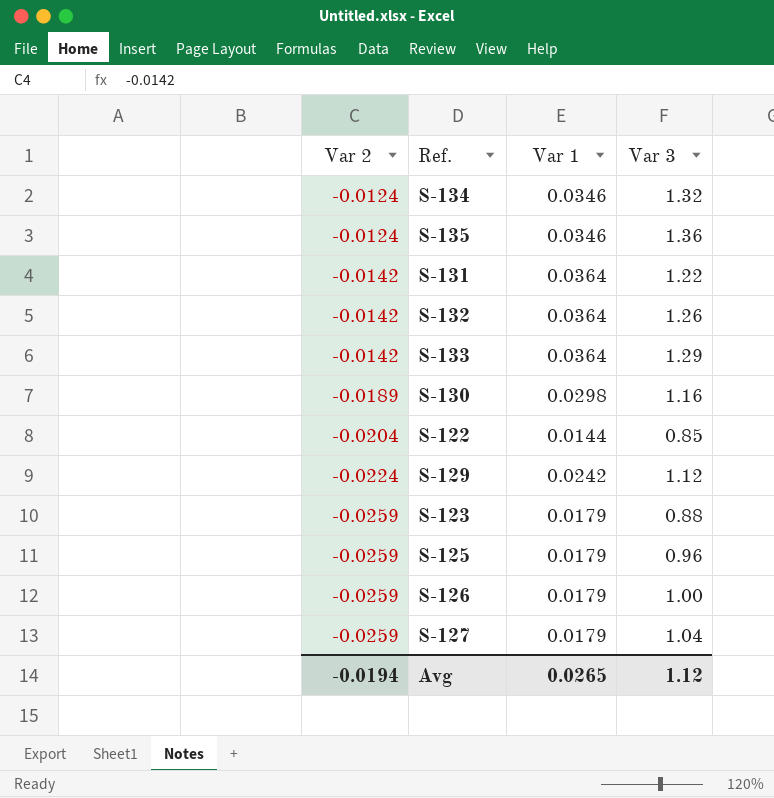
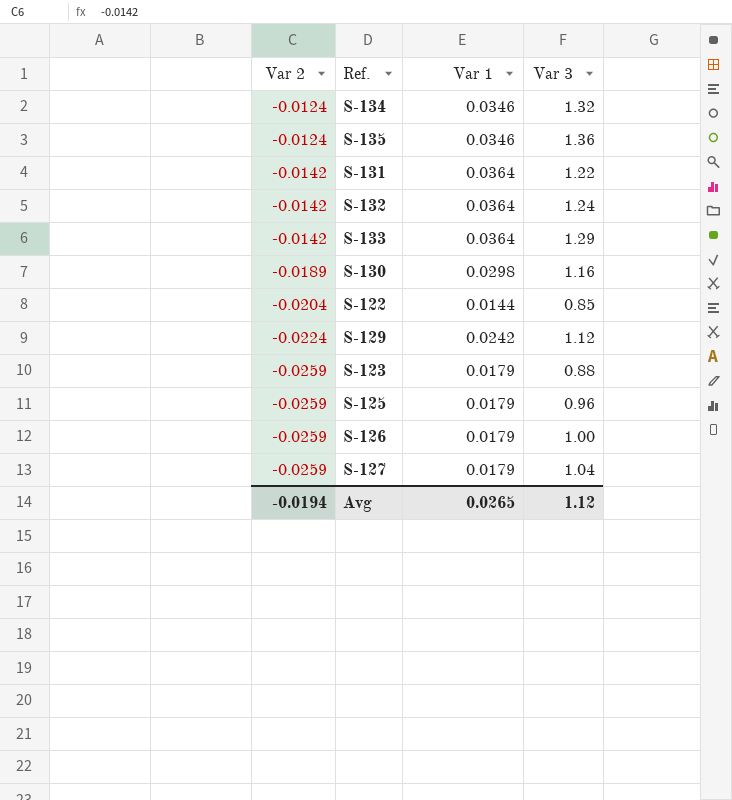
S-132 | Var 3: 1.26 -> 1.24

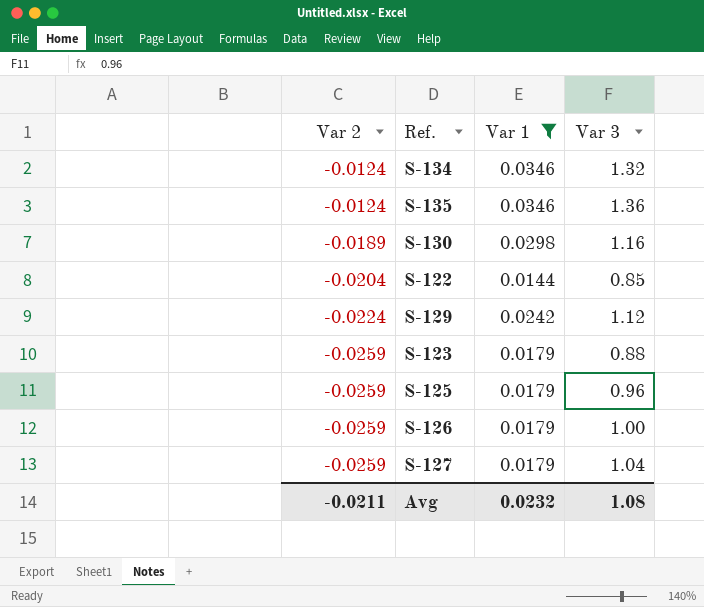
filter: none -> Var 1 != 0.0364
Avg | Var 2: -0.0194 -> -0.0211
Avg | Var 1: 0.0265 -> 0.0232
Avg | Var 3: 1.12 -> 1.08

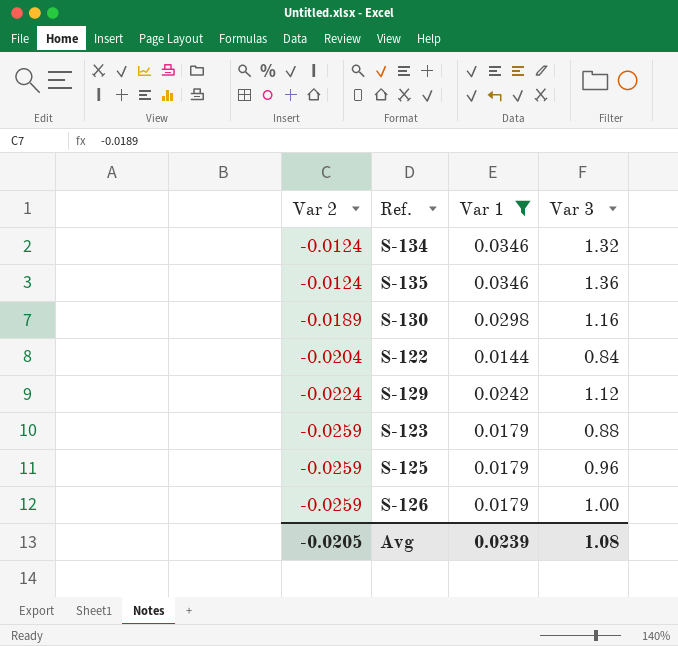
row S-127: -0.0259 | 0.0179 | 1.04 -> none
S-122 | Var 3: 0.85 -> 0.84
Avg | Var 2: -0.0211 -> -0.0205
Avg | Var 1: 0.0232 -> 0.0239

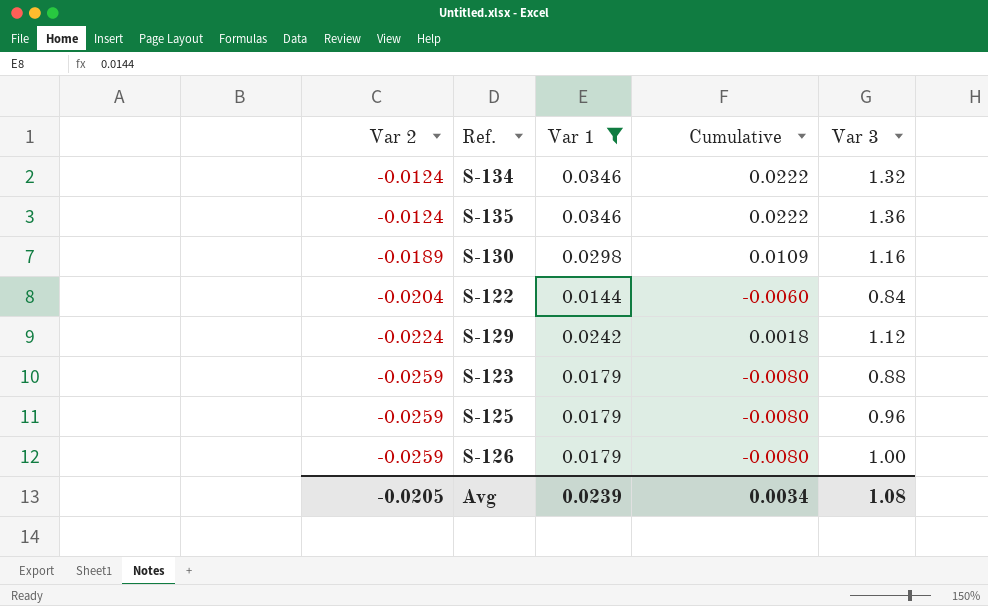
column Cumulative | formula: none -> [Var 2] + [Var 1]

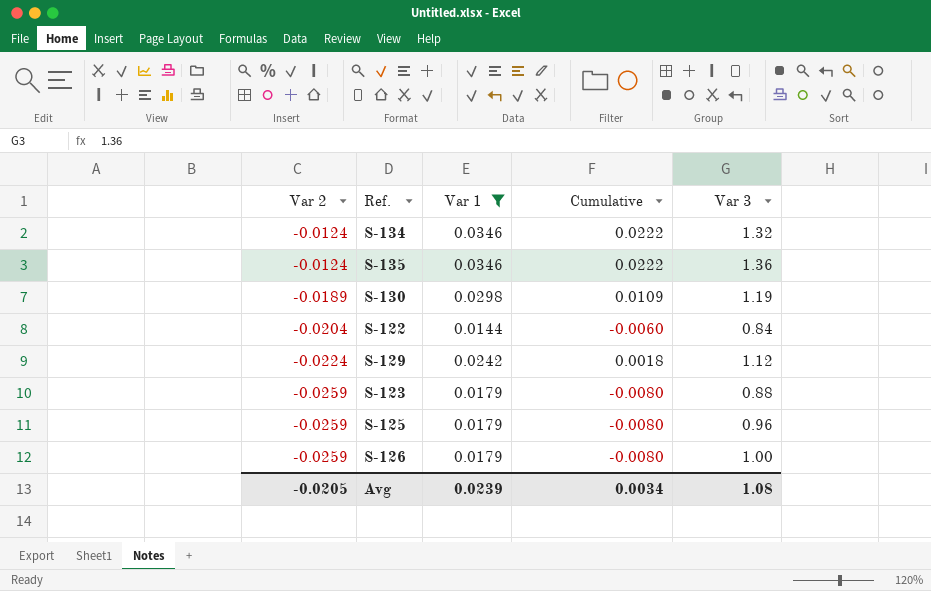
S-130 | Var 3: 1.16 -> 1.19

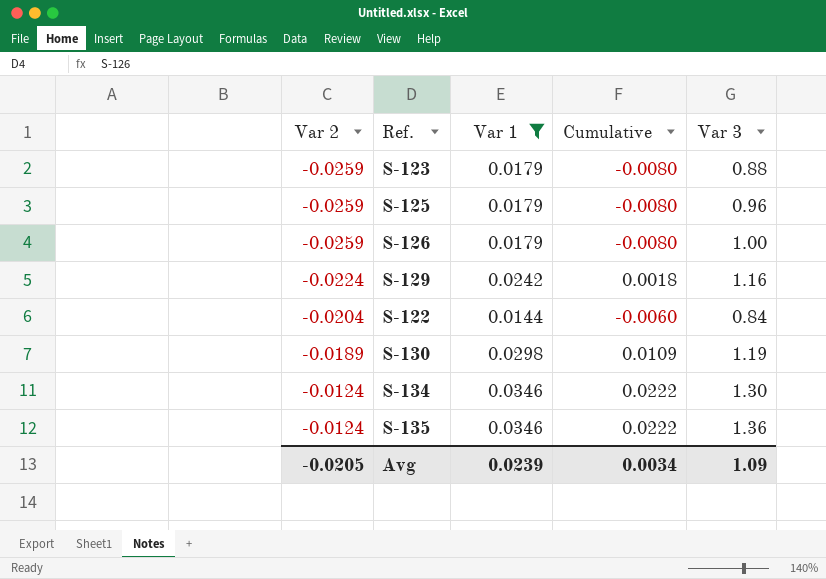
row order: Var 2 descending -> Var 2 ascending
S-129 | Var 3: 1.12 -> 1.16
S-134 | Var 3: 1.32 -> 1.30
Avg | Var 3: 1.08 -> 1.09

